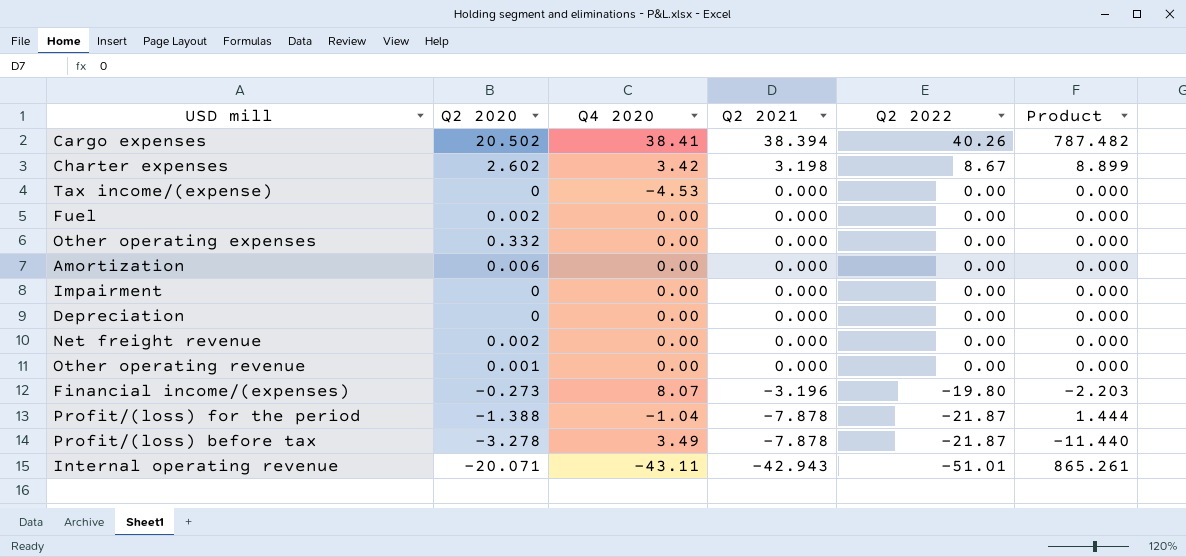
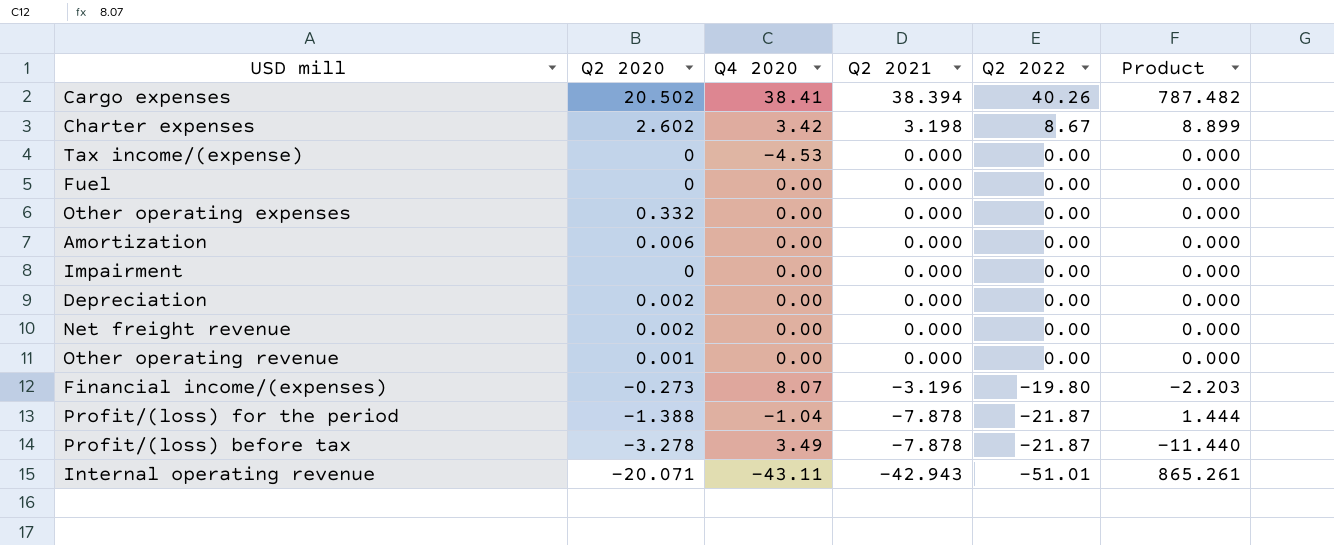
Fuel | Q2 2020: 0.002 -> 0
Depreciation | Q2 2020: 0 -> 0.002

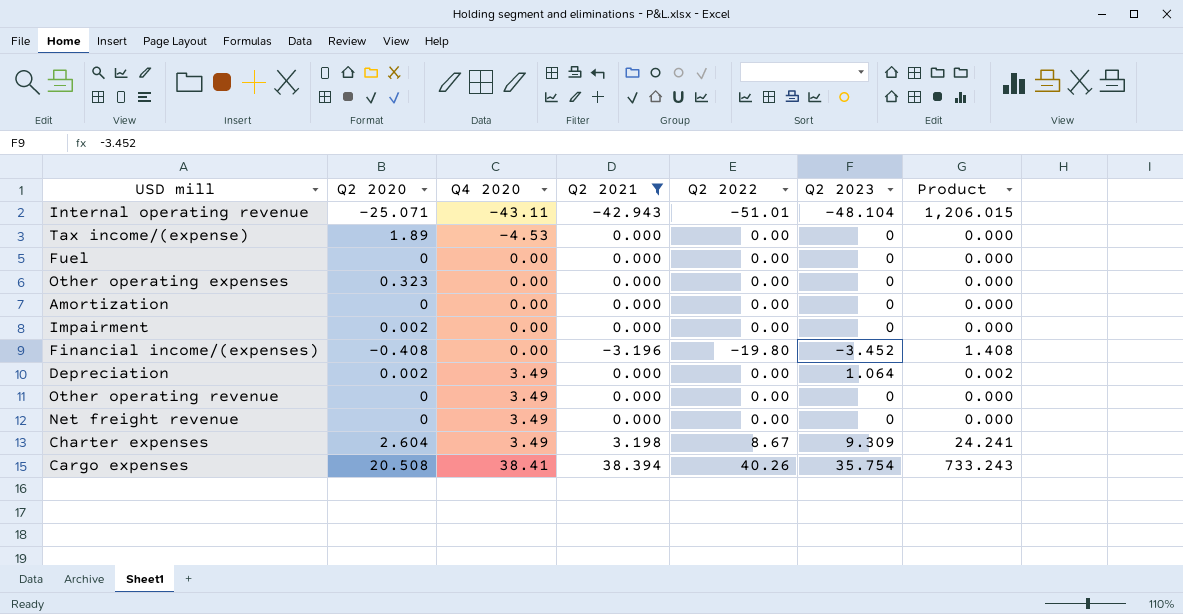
filter: none -> Q2 2021 != -7.878
row order: Q2 2021 descending -> Q4 2020 ascending
column Q2 2023 | position: none -> 6
column Product | formula: [Q2 2020] * [Q4 2020] -> [Q2 2020] * [Q2 2023]
Internal operating revenue | Q2 2020: -20.071 -> -25.071
Tax income/(expense) | Q2 2020: 0 -> 1.89
Other operating expenses | Q2 2020: 0.332 -> 0.323
Amortization | Q2 2020: 0.006 -> 0
Impairment | Q2 2020: 0 -> 0.002
Financial income/(expenses) | Q2 2020: -0.273 -> -0.408
Financial income/(expenses) | Q4 2020: 8.07 -> 0.00
Depreciation | Q4 2020: 0.00 -> 3.49
Other operating revenue | Q2 2020: 0.001 -> 0
Other operating revenue | Q4 2020: 0.00 -> 3.49
Net freight revenue | Q2 2020: 0.002 -> 0
Net freight revenue | Q4 2020: 0.00 -> 3.49
Charter expenses | Q2 2020: 2.602 -> 2.604
Charter expenses | Q4 2020: 3.42 -> 3.49
Cargo expenses | Q2 2020: 20.502 -> 20.508

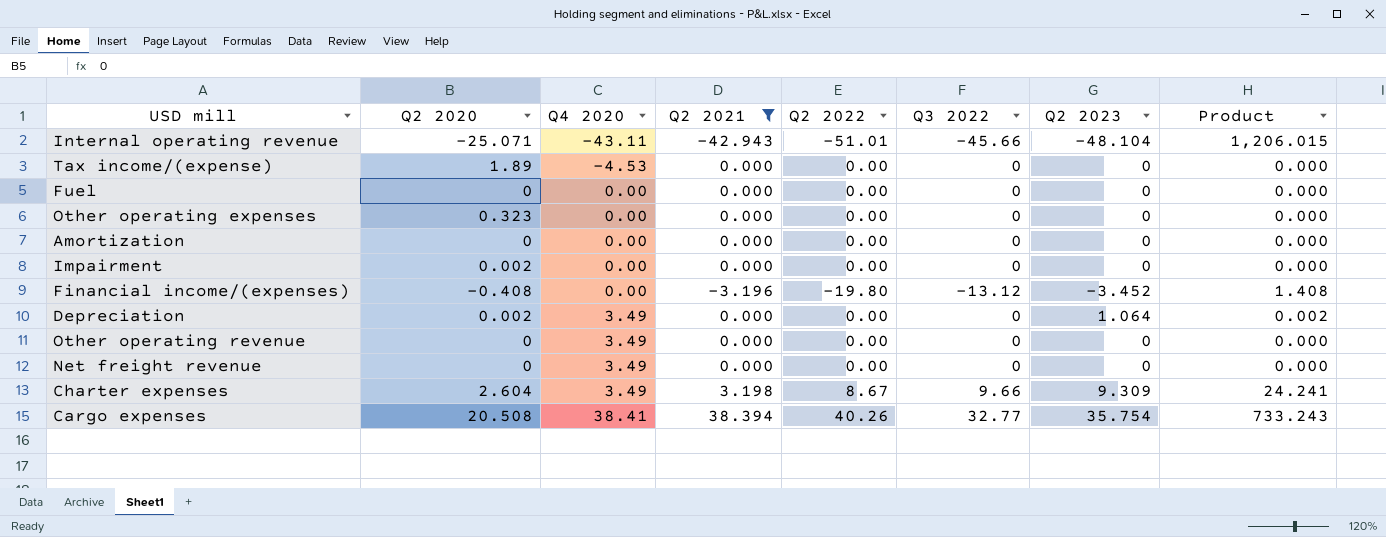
column Q3 2022 | position: none -> 6

